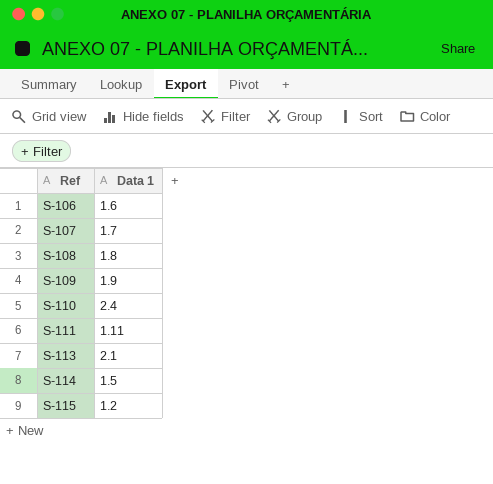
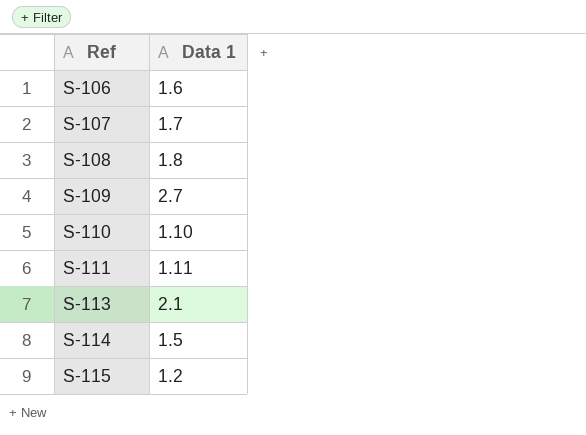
S-109 | Data 1: 1.9 -> 2.7
S-110 | Data 1: 2.4 -> 1.10

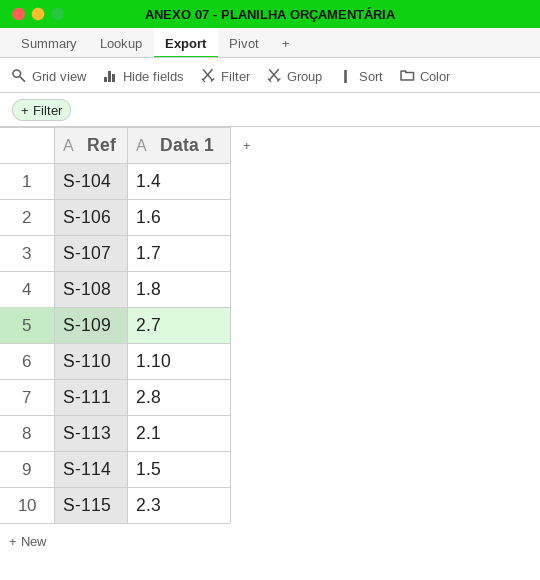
row S-104: none -> 1.4
S-111 | Data 1: 1.11 -> 2.8
S-115 | Data 1: 1.2 -> 2.3

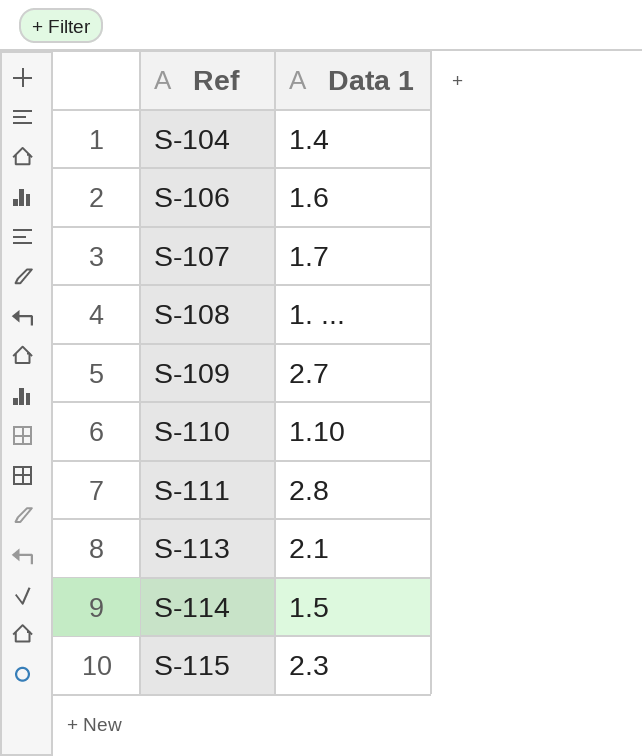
S-108 | Data 1: 1.8 -> 1. ...

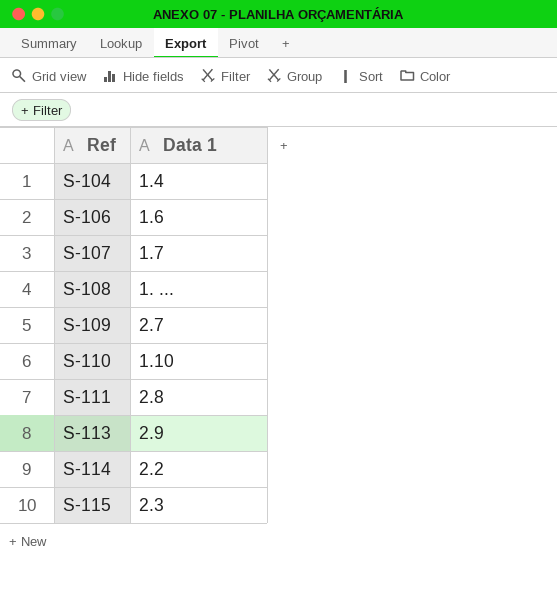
S-113 | Data 1: 2.1 -> 2.9
S-114 | Data 1: 1.5 -> 2.2

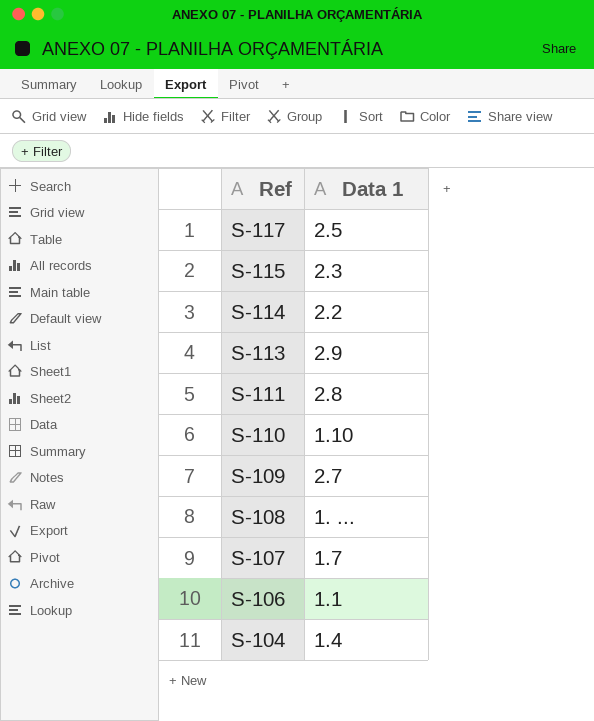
row order: Ref ascending -> Ref descending
row S-117: none -> 2.5
S-106 | Data 1: 1.6 -> 1.1

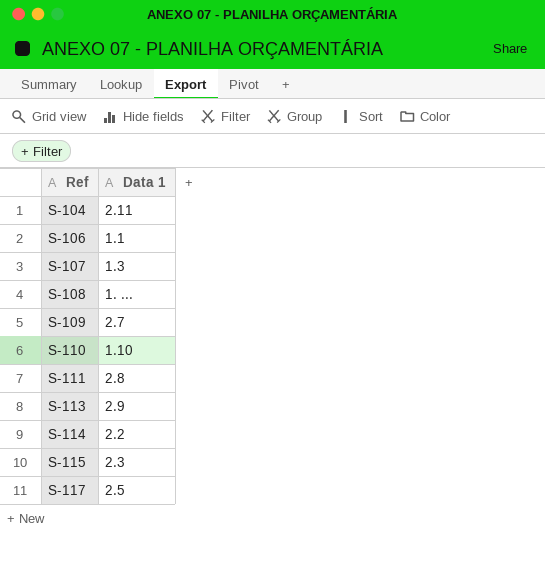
row order: Ref descending -> Ref ascending
S-104 | Data 1: 1.4 -> 2.11
S-107 | Data 1: 1.7 -> 1.3

